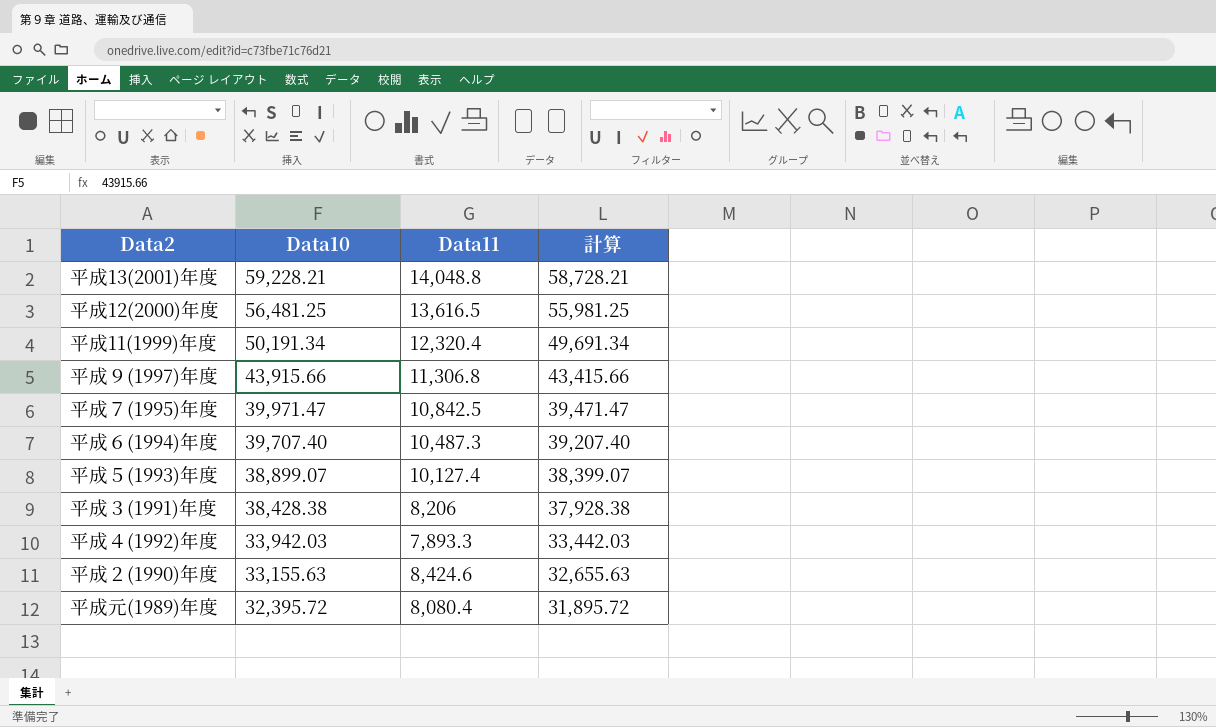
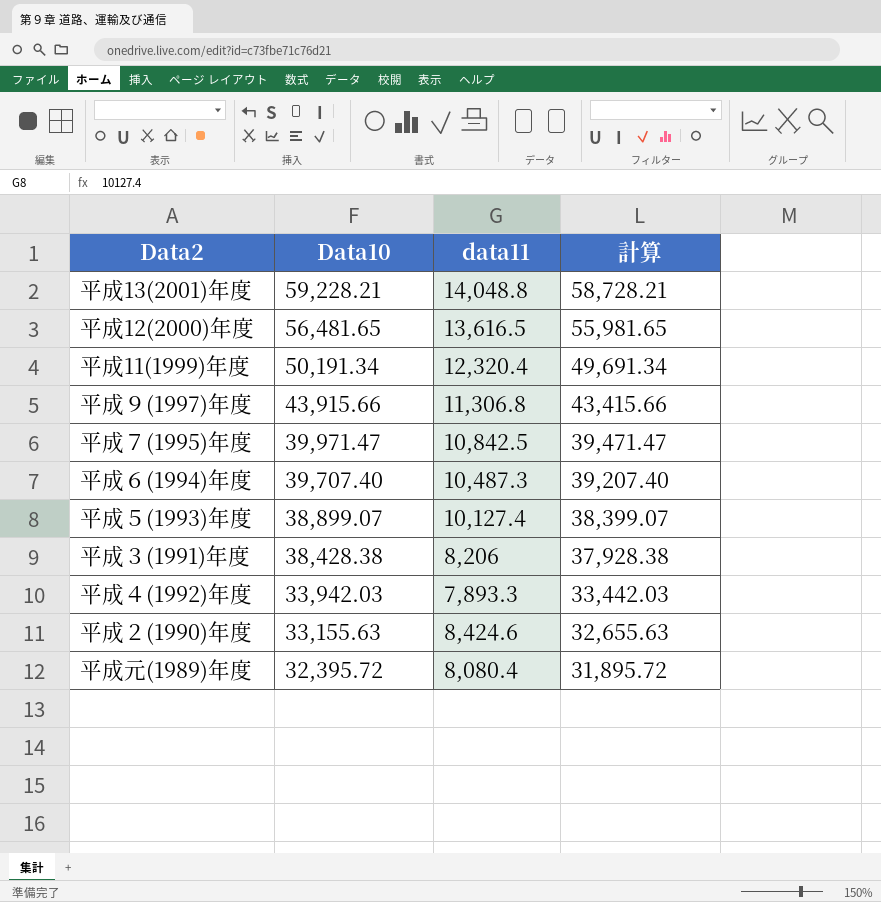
column name: Data11 -> data11
平成12(2000)年度 | Data10: 56,481.25 -> 56,481.65
平成12(2000)年度 | 計算: 55,981.25 -> 55,981.65

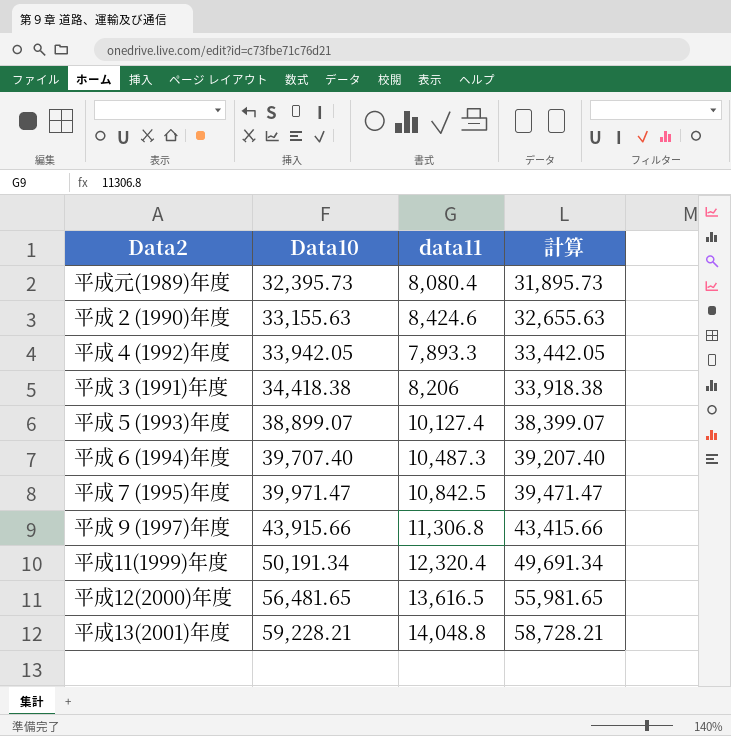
row order: Data10 descending -> Data10 ascending
平成元(1989)年度 | Data10: 32,395.72 -> 32,395.73
平成元(1989)年度 | 計算: 31,895.72 -> 31,895.73
平成４(1992)年度 | Data10: 33,942.03 -> 33,942.05
平成４(1992)年度 | 計算: 33,442.03 -> 33,442.05
平成３(1991)年度 | Data10: 38,428.38 -> 34,418.38
平成３(1991)年度 | 計算: 37,928.38 -> 33,918.38

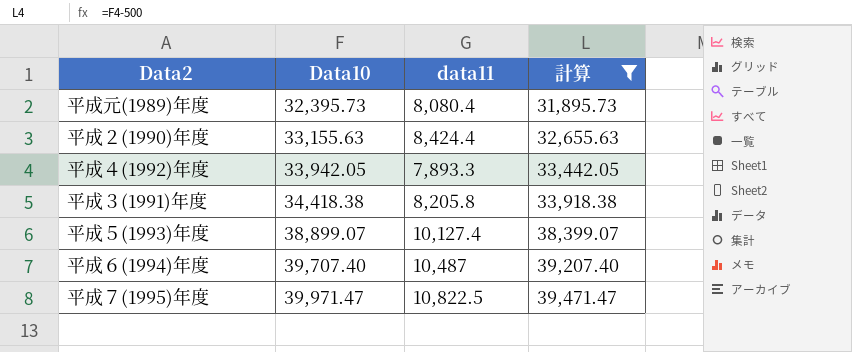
filter: none -> 計算 <= 39,471.47
平成２(1990)年度 | data11: 8,424.6 -> 8,424.4
平成３(1991)年度 | data11: 8,206 -> 8,205.8
平成６(1994)年度 | data11: 10,487.3 -> 10,487
平成７(1995)年度 | data11: 10,842.5 -> 10,822.5

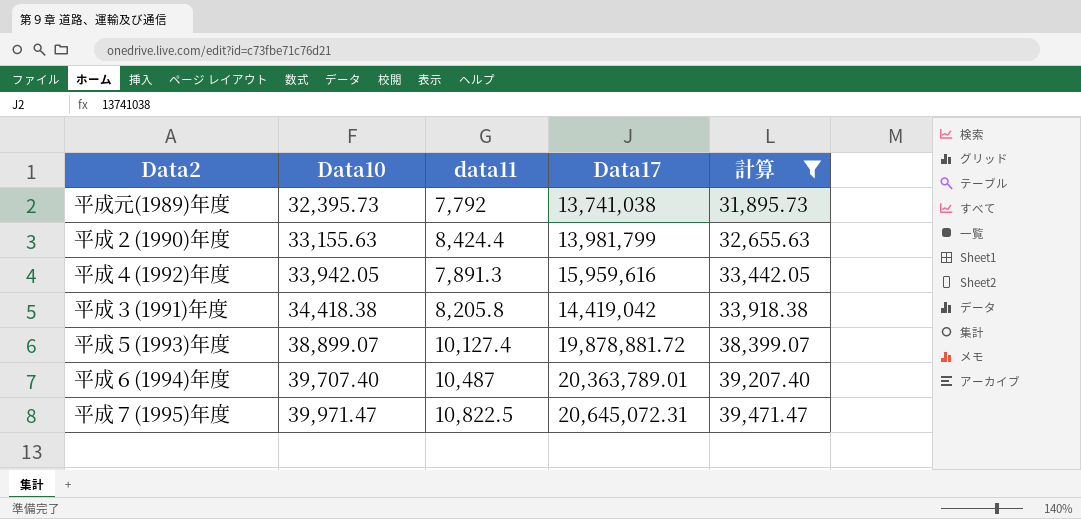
column Data17 | position: none -> 4
平成元(1989)年度 | data11: 8,080.4 -> 7,792
平成４(1992)年度 | data11: 7,893.3 -> 7,891.3

